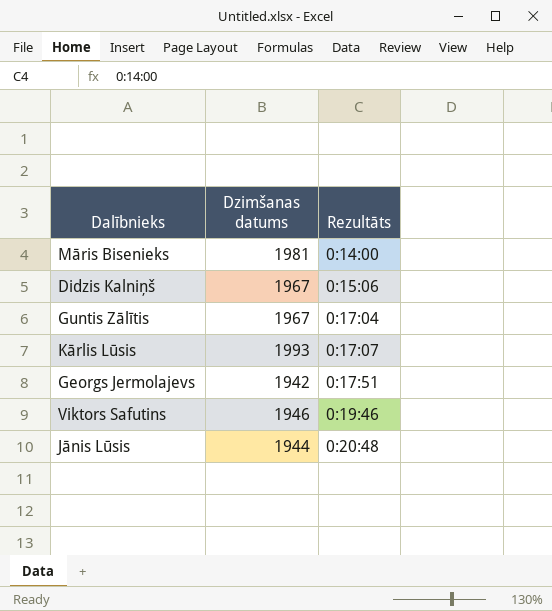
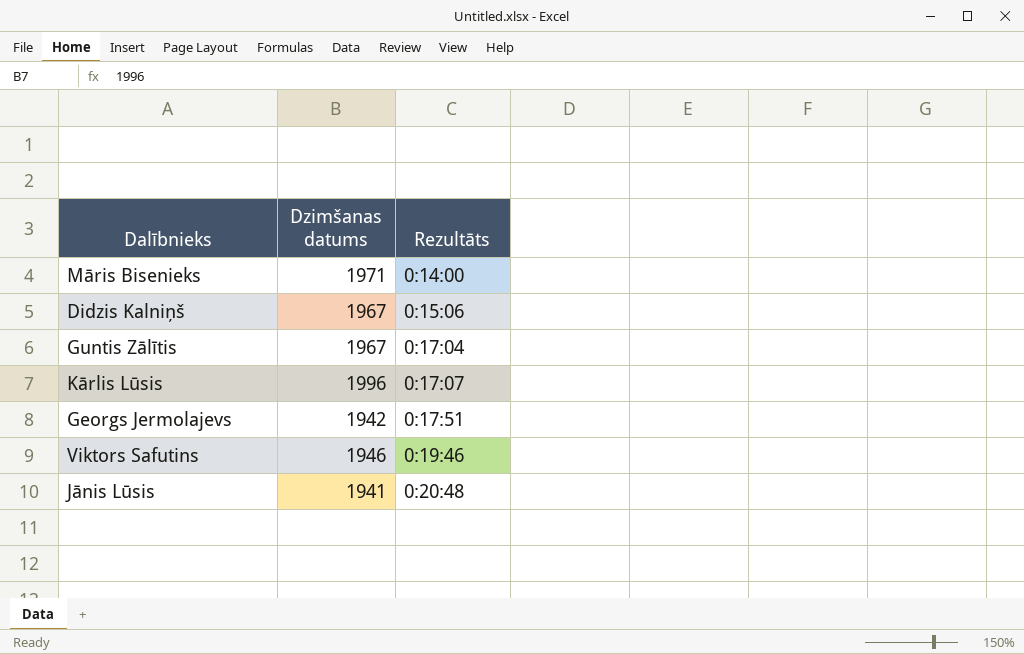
Māris Bisenieks | Dzimšanas datums: 1981 -> 1971
Kārlis Lūsis | Dzimšanas datums: 1993 -> 1996
Jānis Lūsis | Dzimšanas datums: 1944 -> 1941

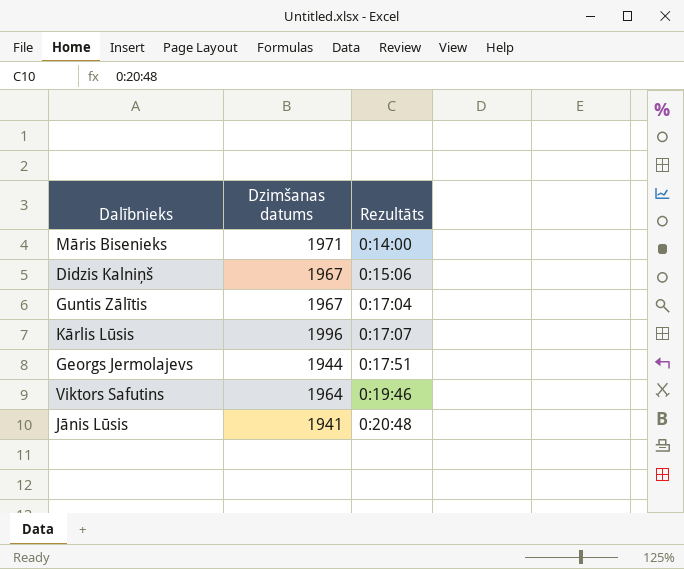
Georgs Jermolajevs | Dzimšanas datums: 1942 -> 1944
Viktors Safutins | Dzimšanas datums: 1946 -> 1964

